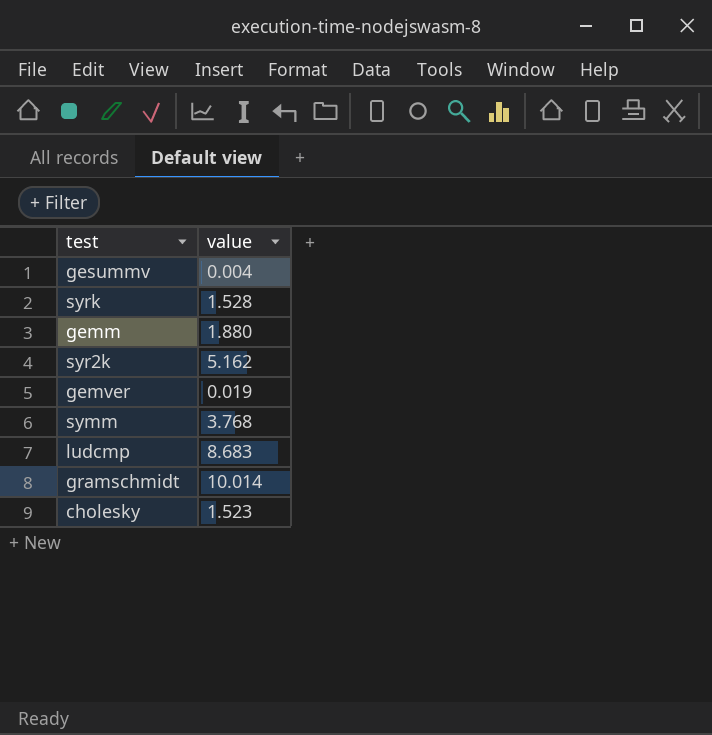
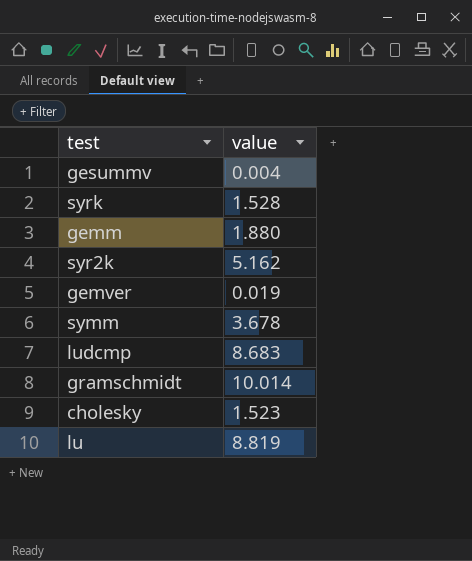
symm | value: 3.768 -> 3.678
row lu: none -> 8.819

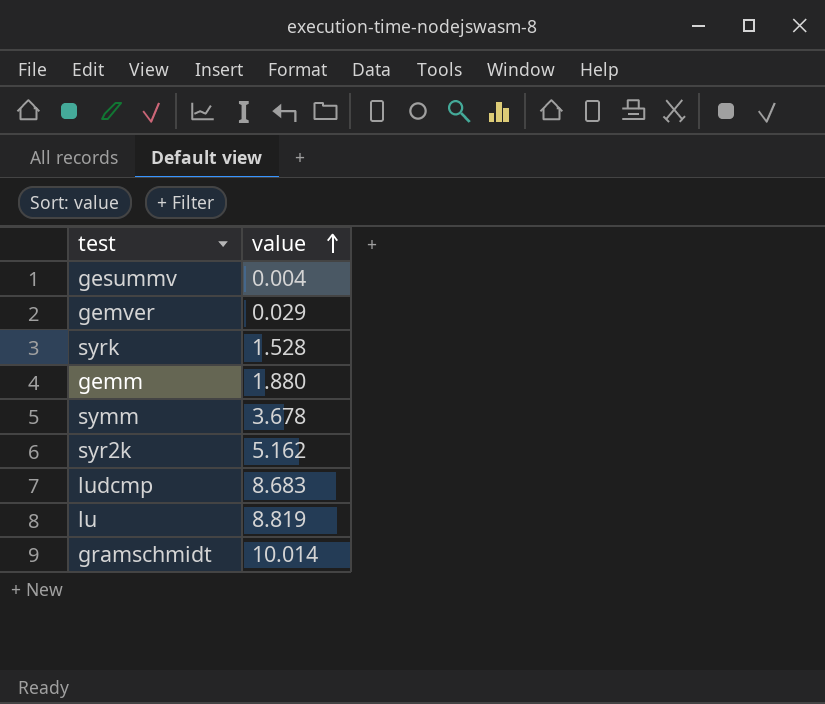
row order: none -> value ascending
row cholesky: 1.523 -> none
gemver | value: 0.019 -> 0.029

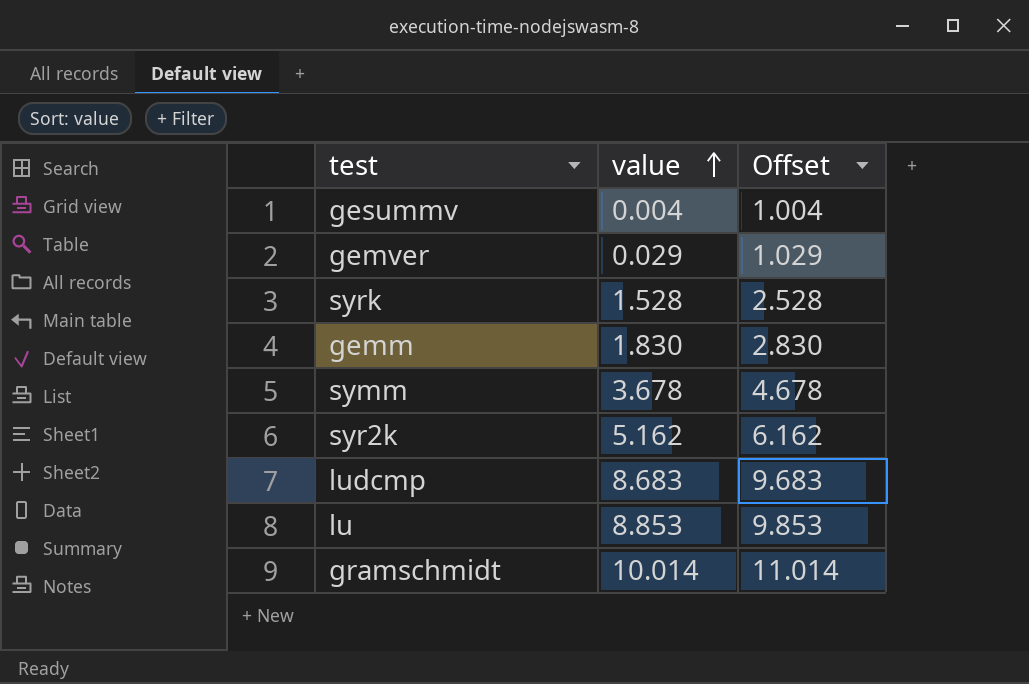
column Offset | formula: none -> [value] + 1
gemm | value: 1.880 -> 1.830
lu | value: 8.819 -> 8.853

